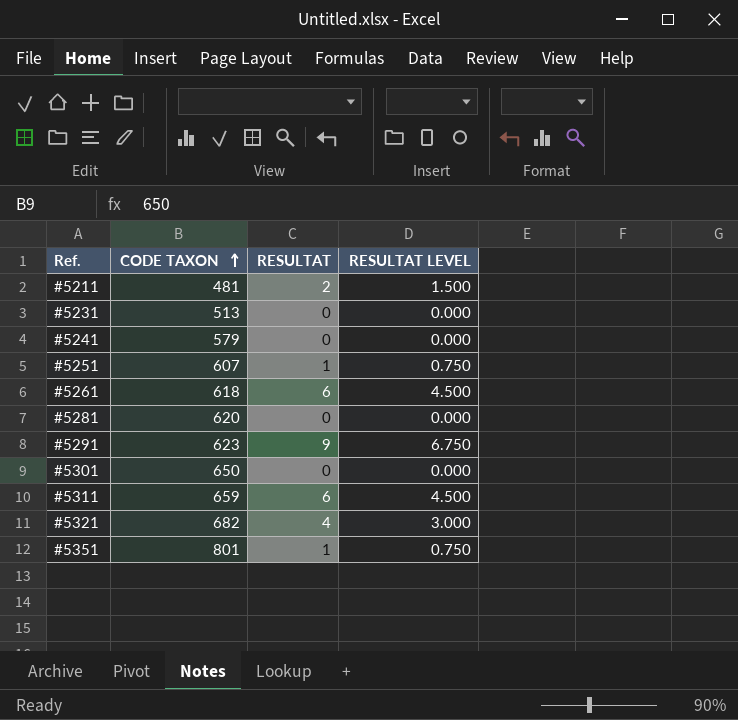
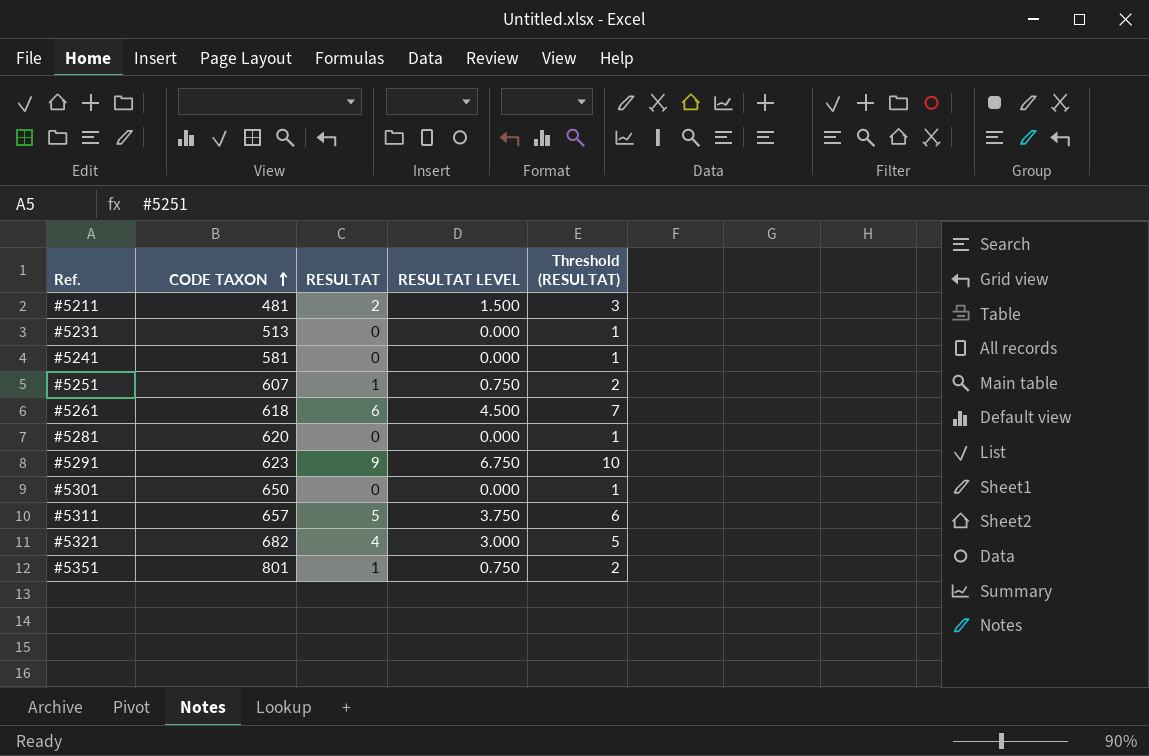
column Threshold (RESULTAT) | formula: none -> [RESULTAT] + 1
#5241 | CODE TAXON: 579 -> 581
#5311 | CODE TAXON: 659 -> 657
#5311 | RESULTAT: 6 -> 5
#5311 | RESULTAT LEVEL: 4.500 -> 3.750

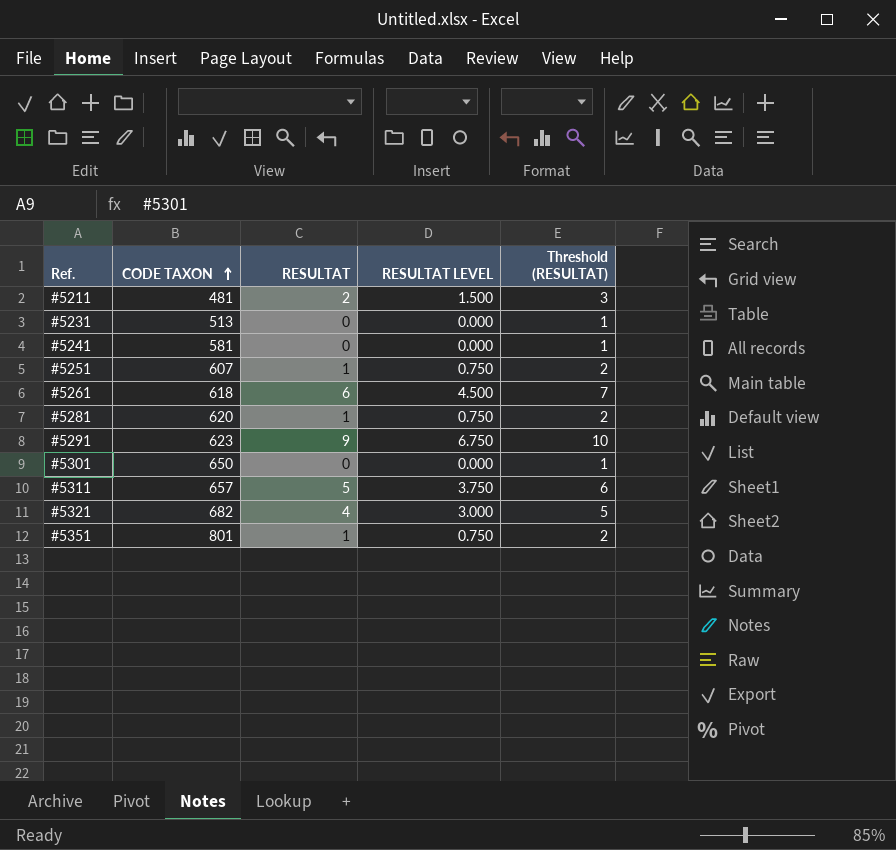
#5281 | RESULTAT: 0 -> 1
#5281 | RESULTAT LEVEL: 0.000 -> 0.750
#5281 | Threshold (RESULTAT): 1 -> 2

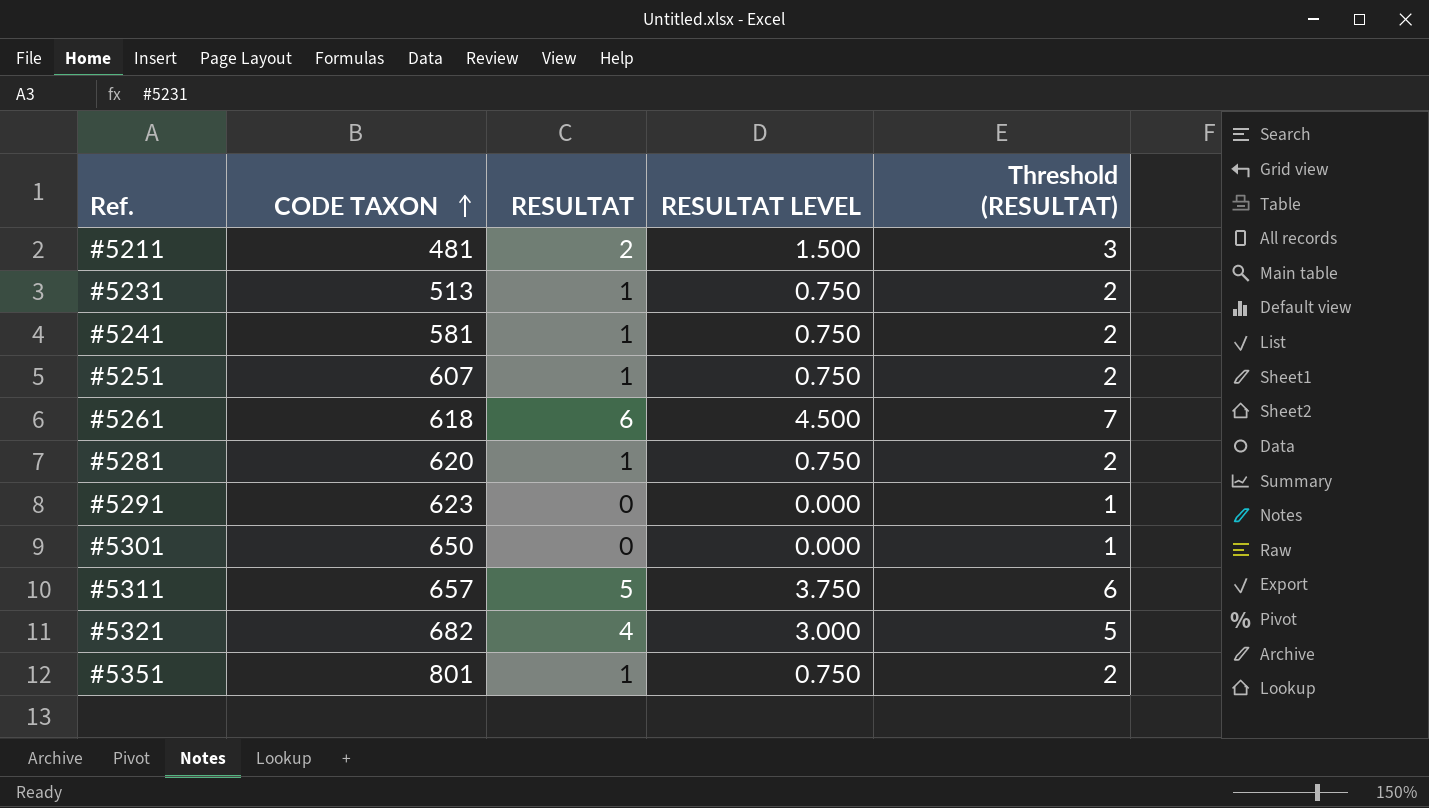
#5231 | RESULTAT: 0 -> 1
#5231 | RESULTAT LEVEL: 0.000 -> 0.750
#5231 | Threshold (RESULTAT): 1 -> 2
#5241 | RESULTAT: 0 -> 1
#5241 | RESULTAT LEVEL: 0.000 -> 0.750
#5241 | Threshold (RESULTAT): 1 -> 2
#5291 | RESULTAT: 9 -> 0
#5291 | RESULTAT LEVEL: 6.750 -> 0.000
#5291 | Threshold (RESULTAT): 10 -> 1

